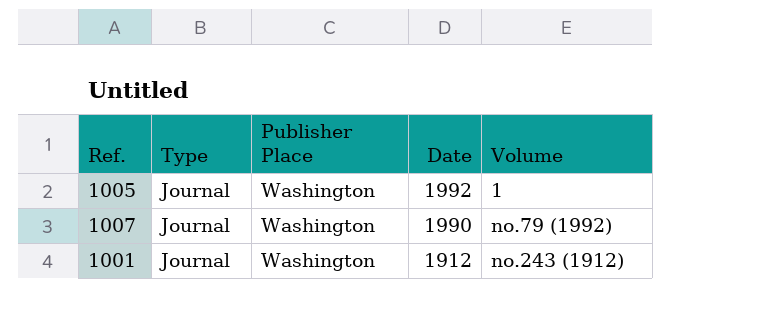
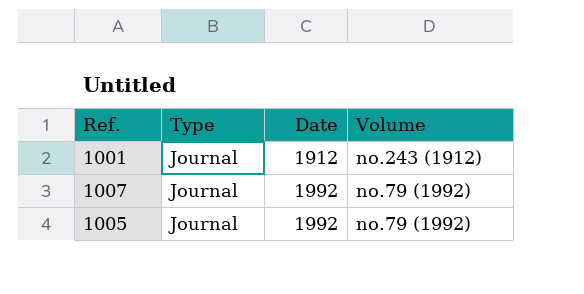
row order: Date descending -> Date ascending
column Publisher Place | position: 3 -> none
1007 | Date: 1990 -> 1992
1005 | Volume: 1 -> no.79 (1992)

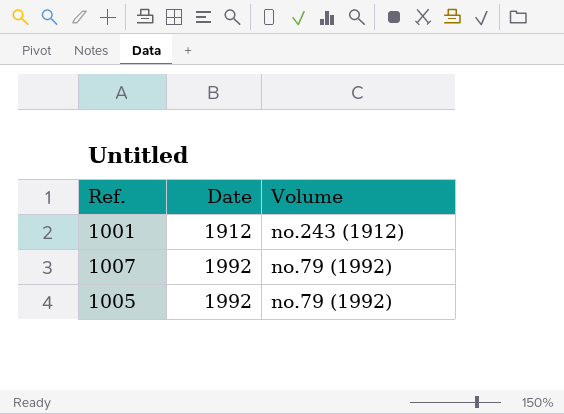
column Type | position: 2 -> none

